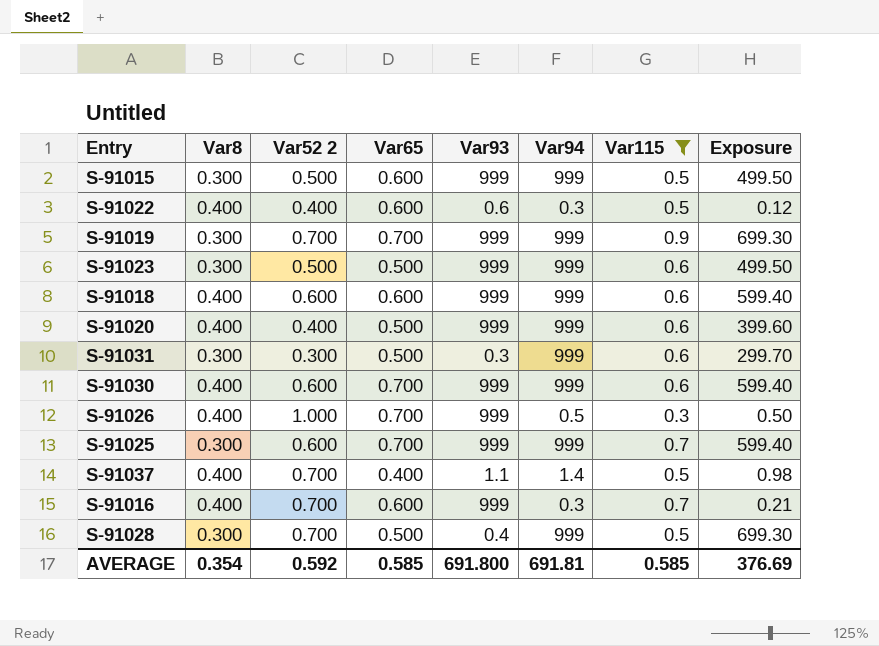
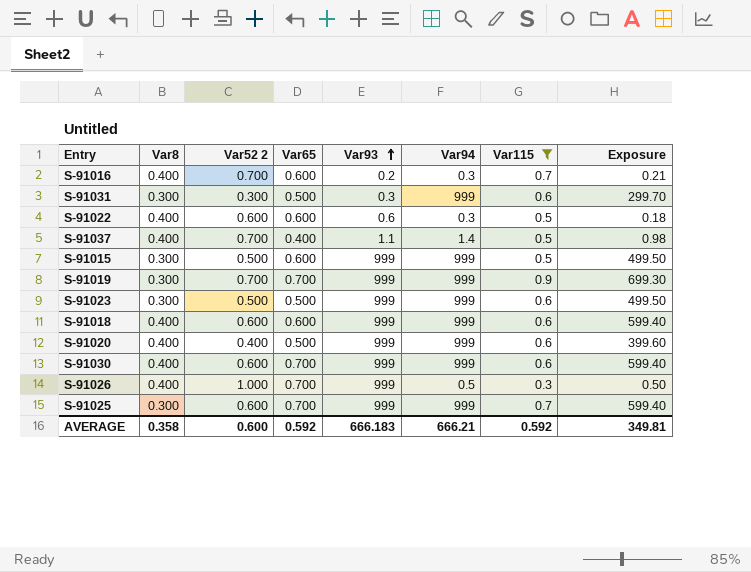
row order: none -> Var93 ascending
row S-91028: 0.300 | 0.700 | 0.500 | 0.4 | 999 | 0.5 | 699.30 -> none
S-91016 | Var93: 999 -> 0.2
S-91022 | Var52 2: 0.400 -> 0.600
S-91022 | Exposure: 0.12 -> 0.18
AVERAGE | Var8: 0.354 -> 0.358
AVERAGE | Var52 2: 0.592 -> 0.600
AVERAGE | Var65: 0.585 -> 0.592
AVERAGE | Var93: 691.800 -> 666.183
AVERAGE | Var94: 691.81 -> 666.21
AVERAGE | Var115: 0.585 -> 0.592
AVERAGE | Exposure: 376.69 -> 349.81

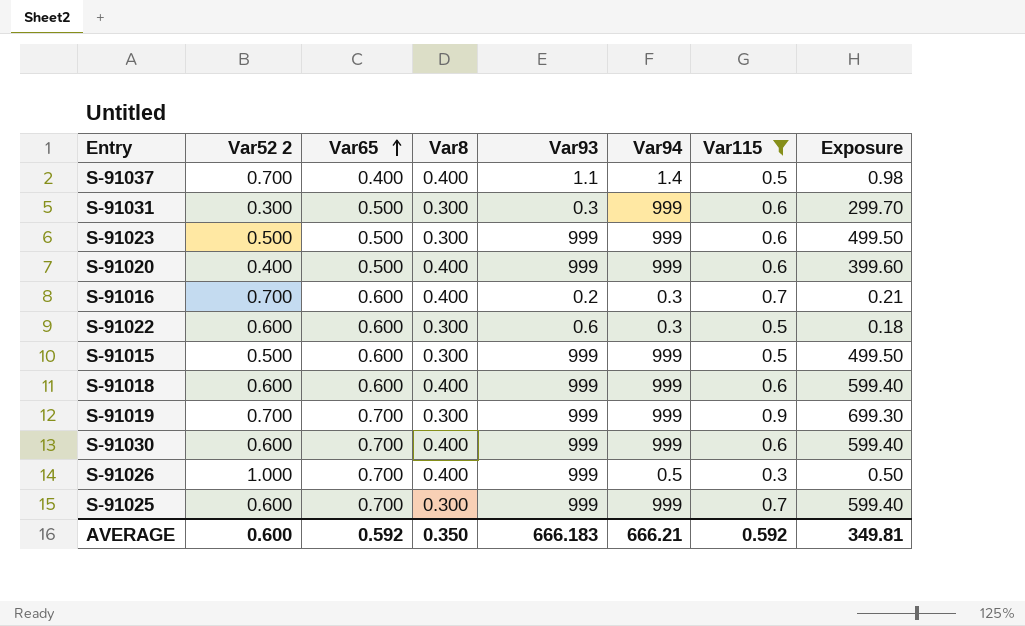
row order: Var93 ascending -> Var65 ascending
column Var8 | position: 2 -> 4
S-91022 | Var8: 0.400 -> 0.300
AVERAGE | Var8: 0.358 -> 0.350

